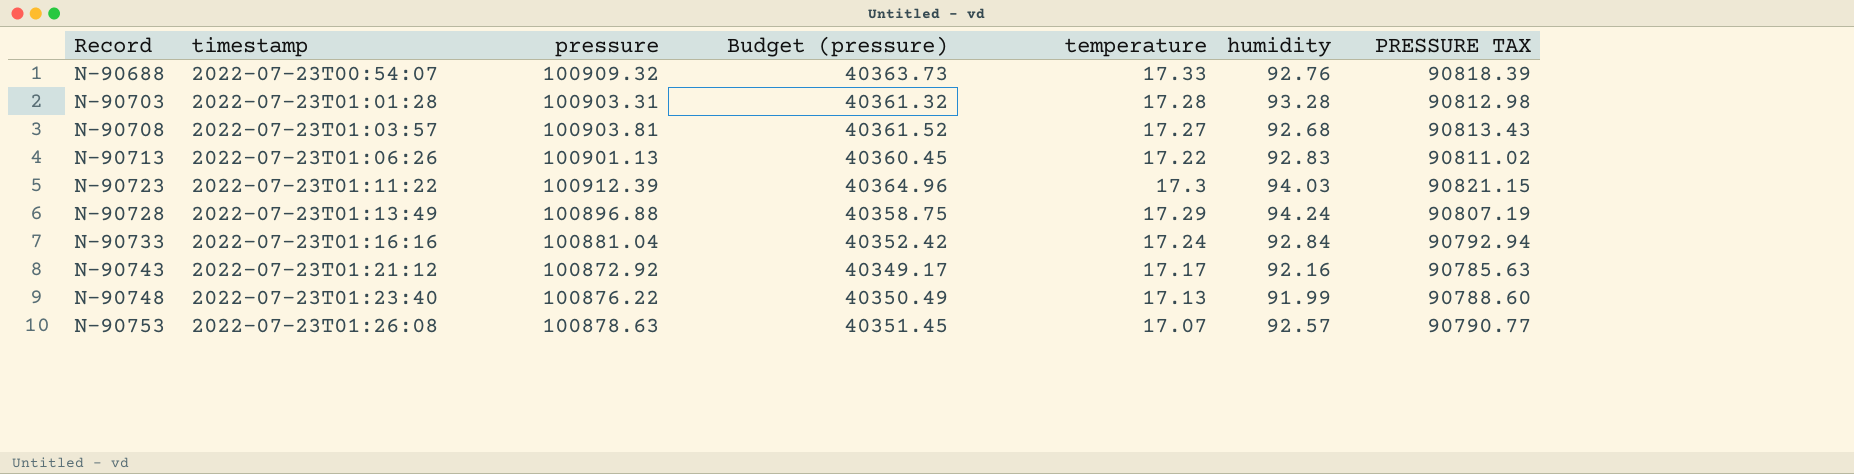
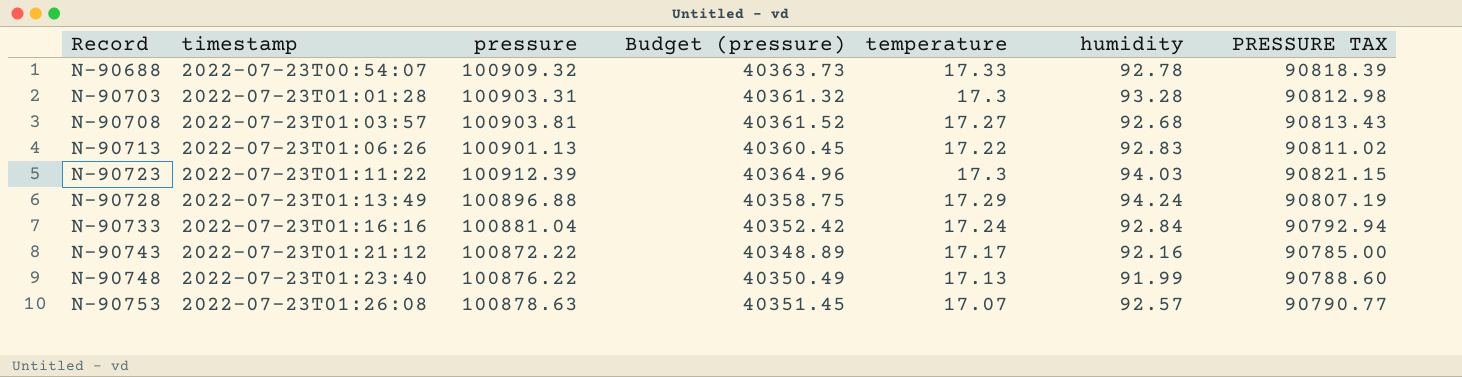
N-90688 | humidity: 92.76 -> 92.78
N-90703 | temperature: 17.28 -> 17.3
N-90743 | pressure: 100872.92 -> 100872.22
N-90743 | Budget (pressure): 40349.17 -> 40348.89
N-90743 | PRESSURE TAX: 90785.63 -> 90785.00

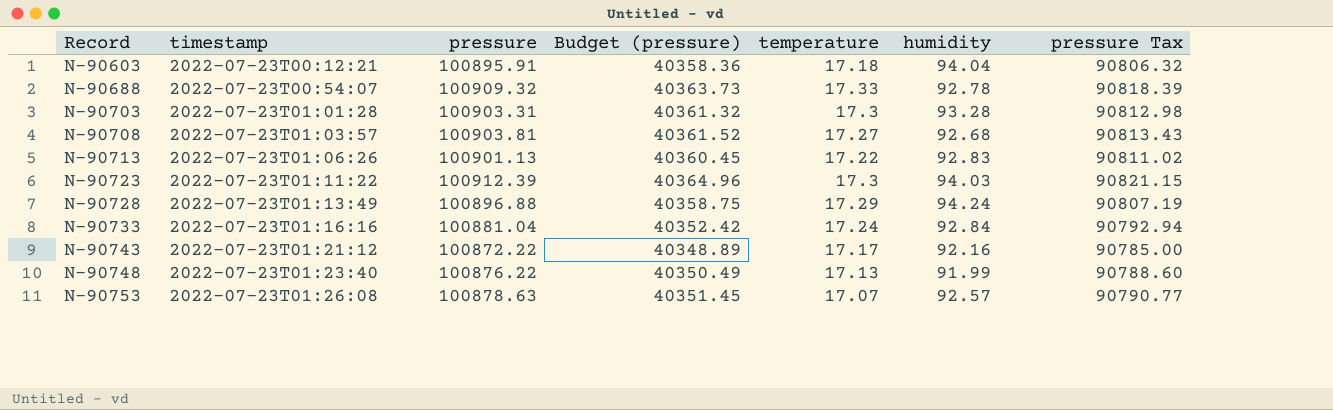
column name: PRESSURE TAX -> pressure Tax
row N-90603: none -> 2022-07-23T00:12:21 | 100895.91 | 40358.36 | 17.18 | 94.04 | 90806.32

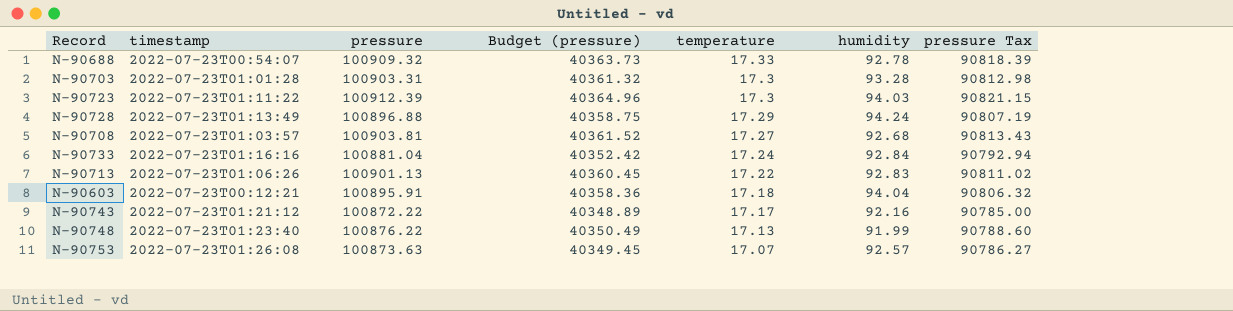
row order: Record ascending -> temperature descending
N-90753 | pressure: 100878.63 -> 100873.63
N-90753 | Budget (pressure): 40351.45 -> 40349.45
N-90753 | pressure Tax: 90790.77 -> 90786.27

